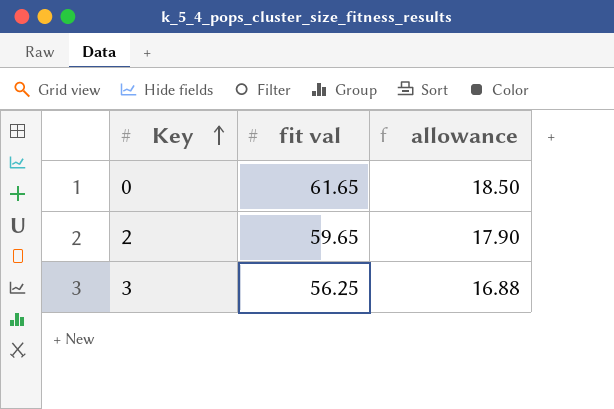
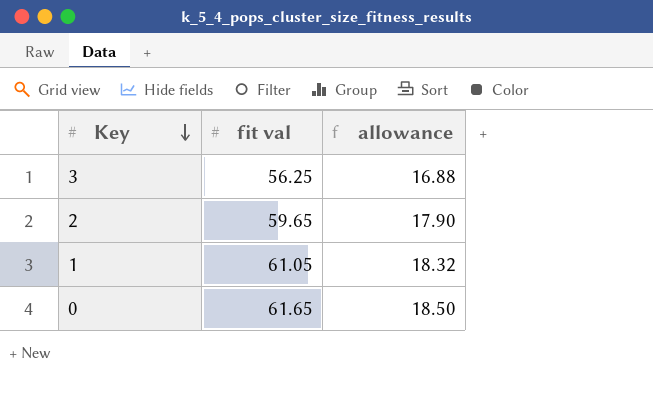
row order: Key ascending -> Key descending
row 1: none -> 61.05 | 18.32

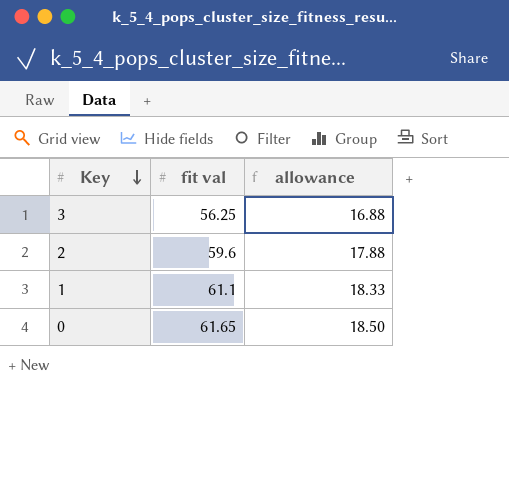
2 | fit val: 59.65 -> 59.6
2 | allowance: 17.90 -> 17.88
1 | fit val: 61.05 -> 61.1
1 | allowance: 18.32 -> 18.33

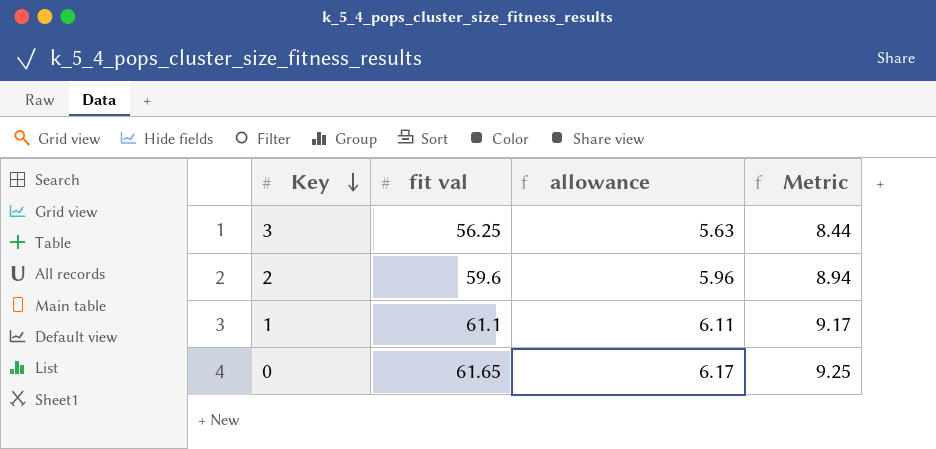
column allowance | formula: [fit val] * 0.3 -> [fit val] * 0.1
column Metric | formula: none -> [fit val] * 0.15

